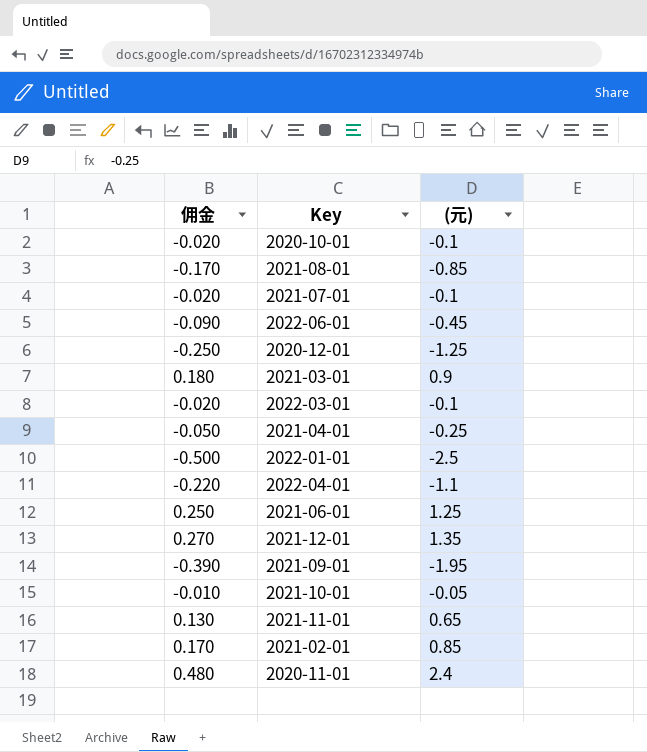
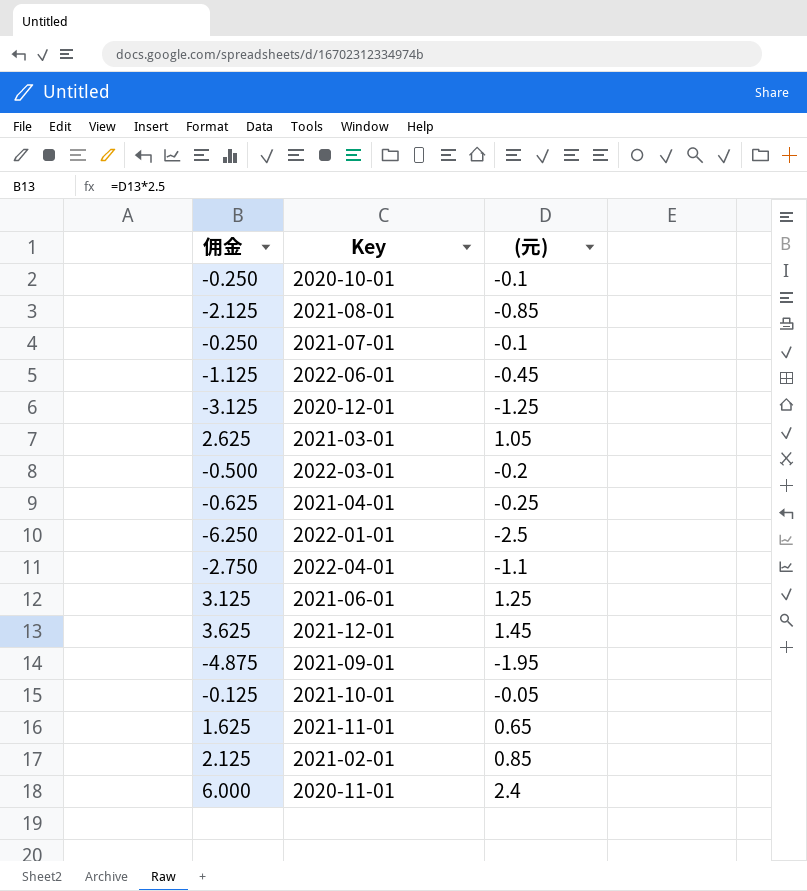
column 佣金 | formula: [(元)] * 0.2 -> [(元)] * 2.5
2021-03-01 | (元): 0.9 -> 1.05
2022-03-01 | (元): -0.1 -> -0.2
2021-12-01 | (元): 1.35 -> 1.45

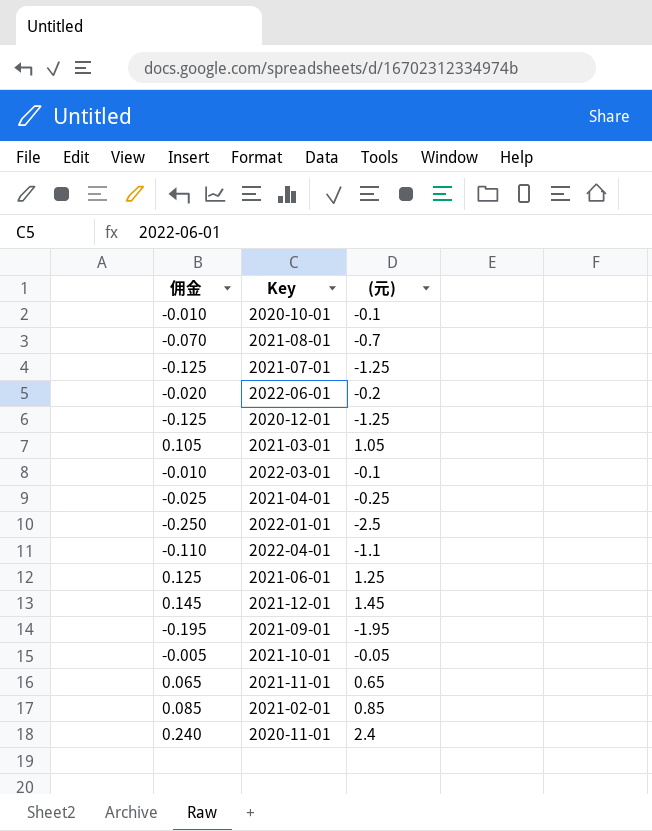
column 佣金 | formula: [(元)] * 2.5 -> [(元)] * 0.1
2021-08-01 | (元): -0.85 -> -0.7
2021-07-01 | (元): -0.1 -> -1.25
2022-06-01 | (元): -0.45 -> -0.2
2022-03-01 | (元): -0.2 -> -0.1

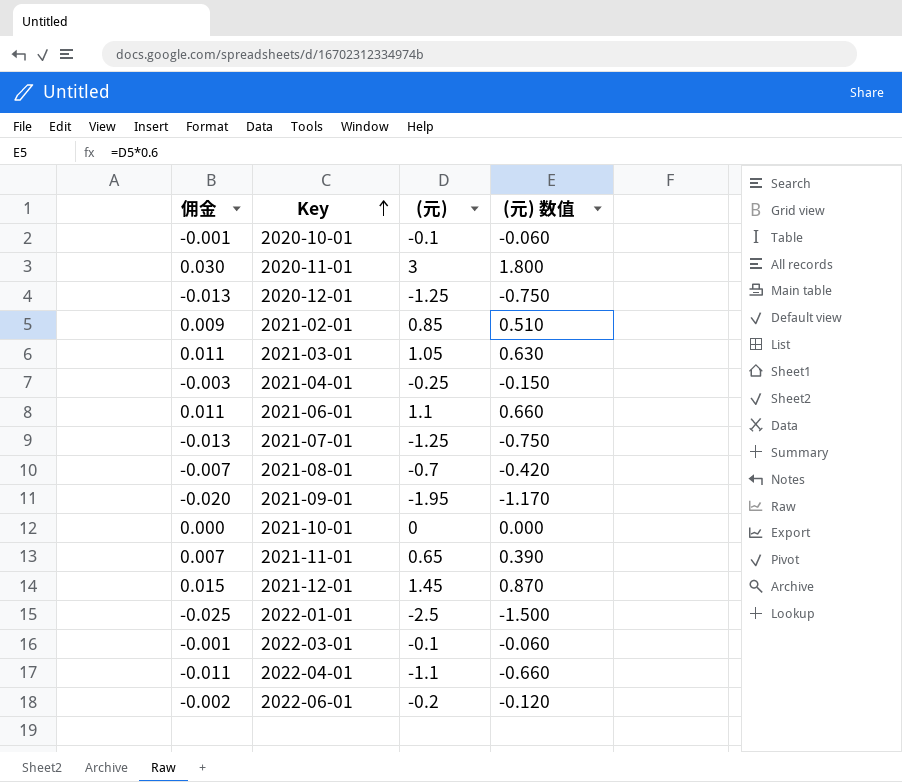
row order: none -> Key ascending
column 佣金 | formula: [(元)] * 0.1 -> [(元)] * 0.01
column (元) 数值 | formula: none -> [(元)] * 0.6
2020-11-01 | (元): 2.4 -> 3
2021-06-01 | (元): 1.25 -> 1.1
2021-10-01 | (元): -0.05 -> 0

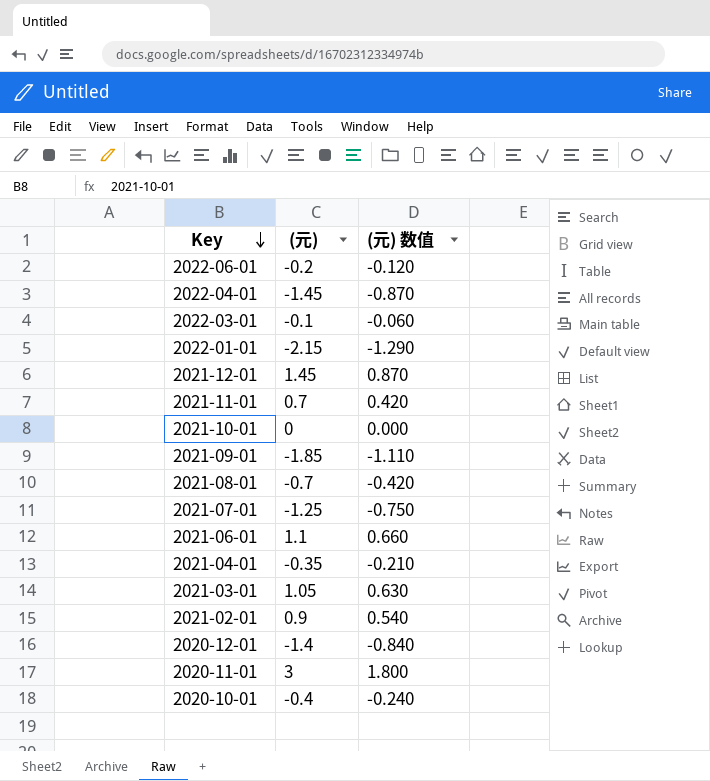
row order: Key ascending -> Key descending
column 佣金 | formula: [(元)] * 0.01 -> none
2022-04-01 | (元): -1.1 -> -1.45
2022-04-01 | (元) 数值: -0.660 -> -0.870
2022-01-01 | (元): -2.5 -> -2.15
2022-01-01 | (元) 数值: -1.500 -> -1.290
2021-11-01 | (元): 0.65 -> 0.7
2021-11-01 | (元) 数值: 0.390 -> 0.420
2021-09-01 | (元): -1.95 -> -1.85
2021-09-01 | (元) 数值: -1.170 -> -1.110
2021-04-01 | (元): -0.25 -> -0.35
2021-04-01 | (元) 数值: -0.150 -> -0.210
2021-02-01 | (元): 0.85 -> 0.9
2021-02-01 | (元) 数值: 0.510 -> 0.540
2020-12-01 | (元): -1.25 -> -1.4
2020-12-01 | (元) 数值: -0.750 -> -0.840
2020-10-01 | (元): -0.1 -> -0.4
2020-10-01 | (元) 数值: -0.060 -> -0.240

